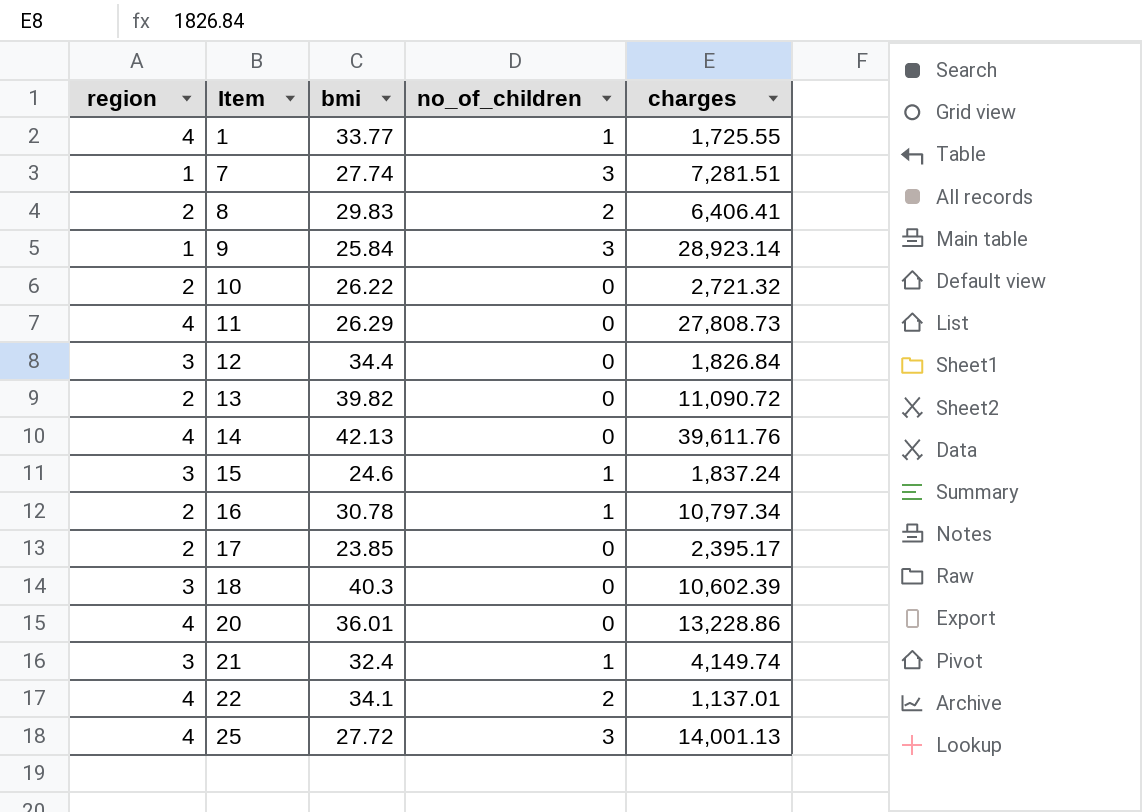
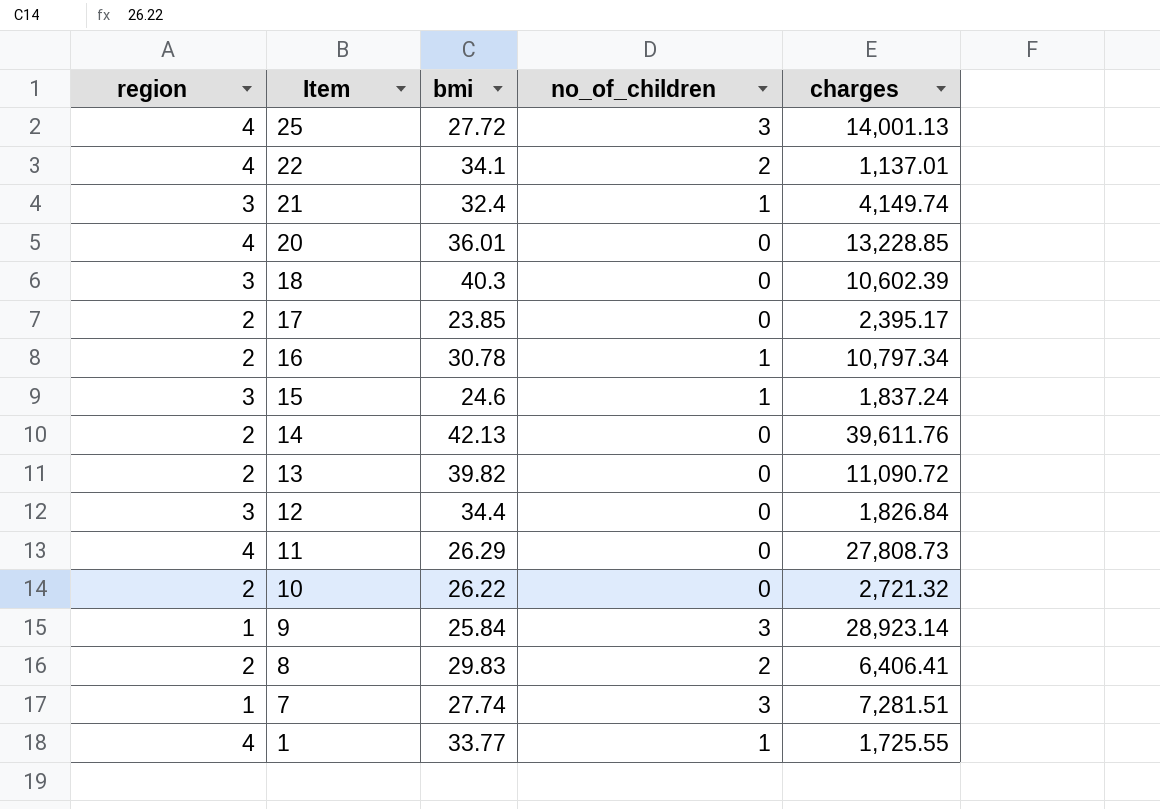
row order: Item ascending -> Item descending
20 | charges: 13,228.86 -> 13,228.85
14 | region: 4 -> 2

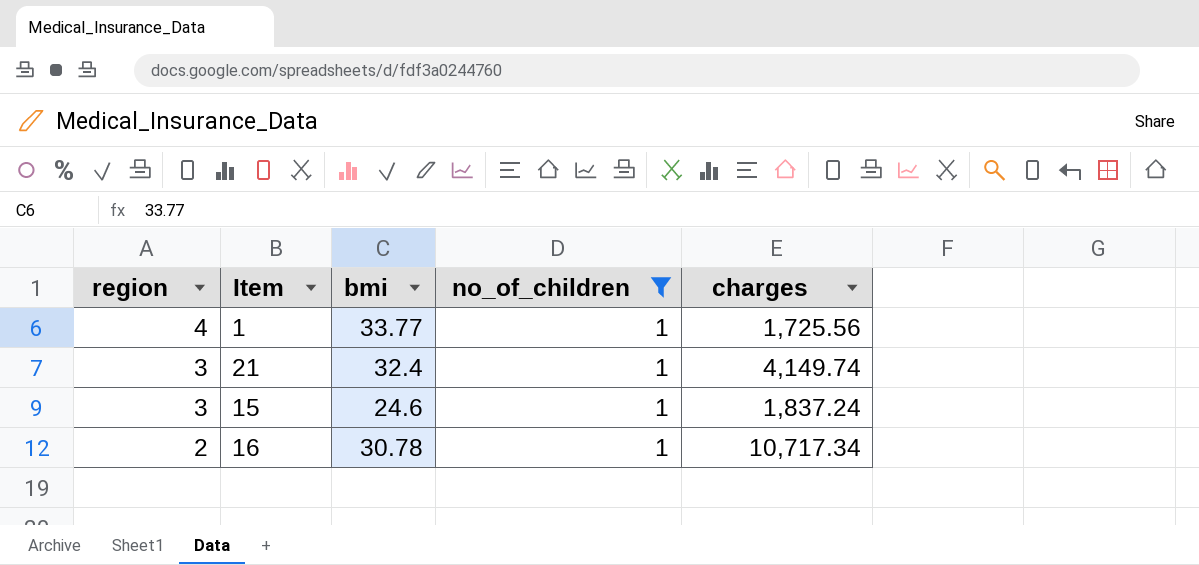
filter: none -> no_of_children = 1
row order: Item descending -> region descending
1 | charges: 1,725.55 -> 1,725.56
16 | charges: 10,797.34 -> 10,717.34

